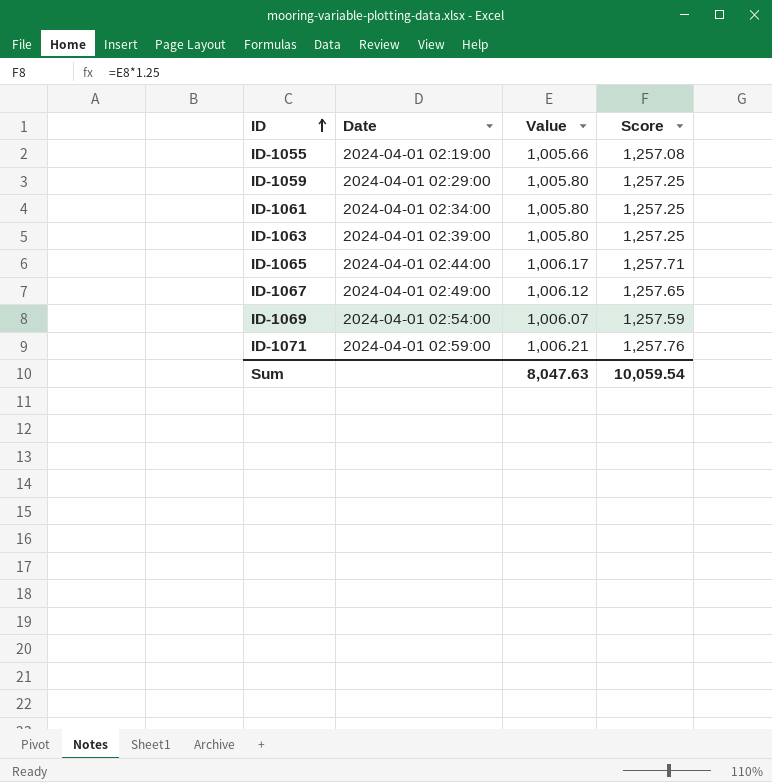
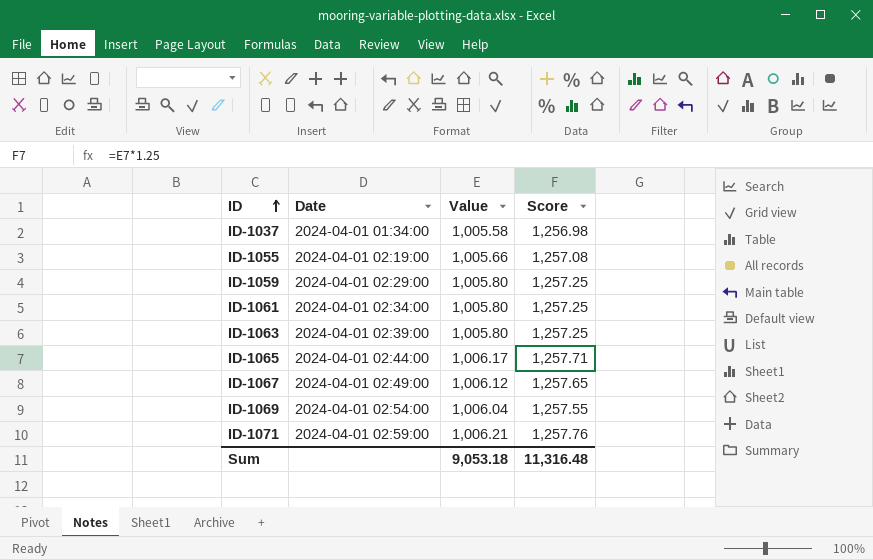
row ID-1037: none -> 2024-04-01 01:34:00 | 1,005.58 | 1,256.98
ID-1069 | Value: 1,006.07 -> 1,006.04
ID-1069 | Score: 1,257.59 -> 1,257.55
Sum | Value: 8,047.63 -> 9,053.18
Sum | Score: 10,059.54 -> 11,316.48

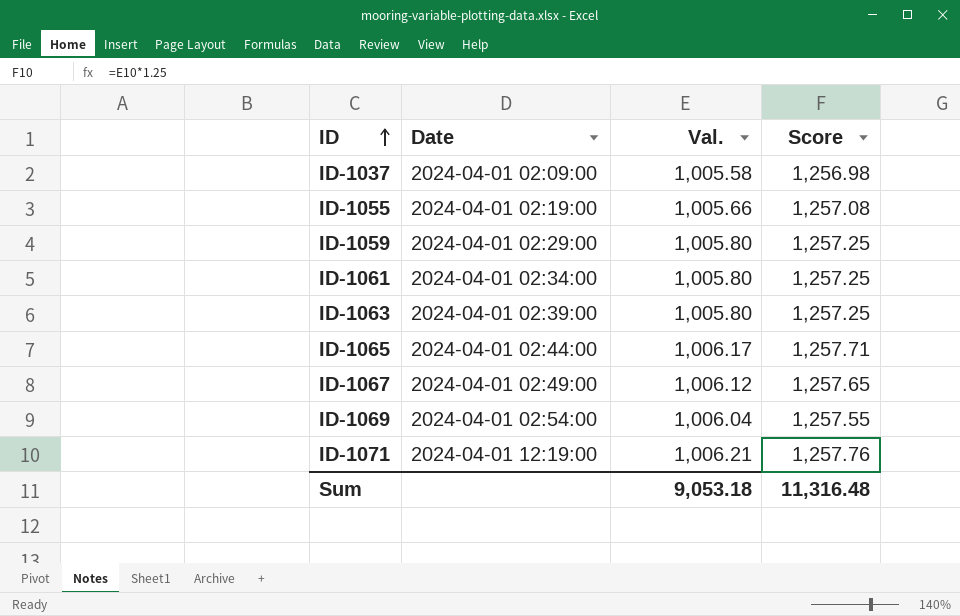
column name: Value -> Val.
ID-1037 | Date: 2024-04-01 01:34:00 -> 2024-04-01 02:09:00
ID-1071 | Date: 2024-04-01 02:59:00 -> 2024-04-01 12:19:00

